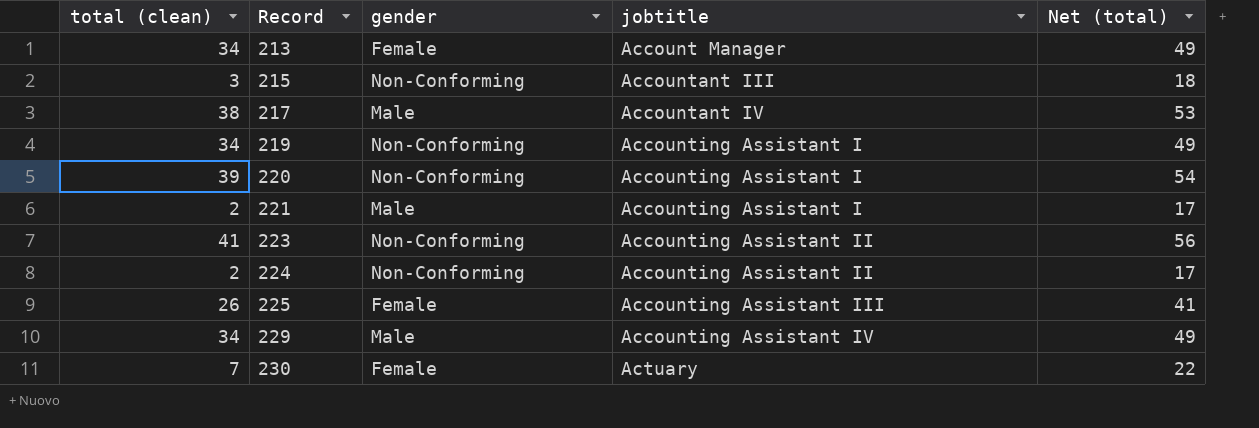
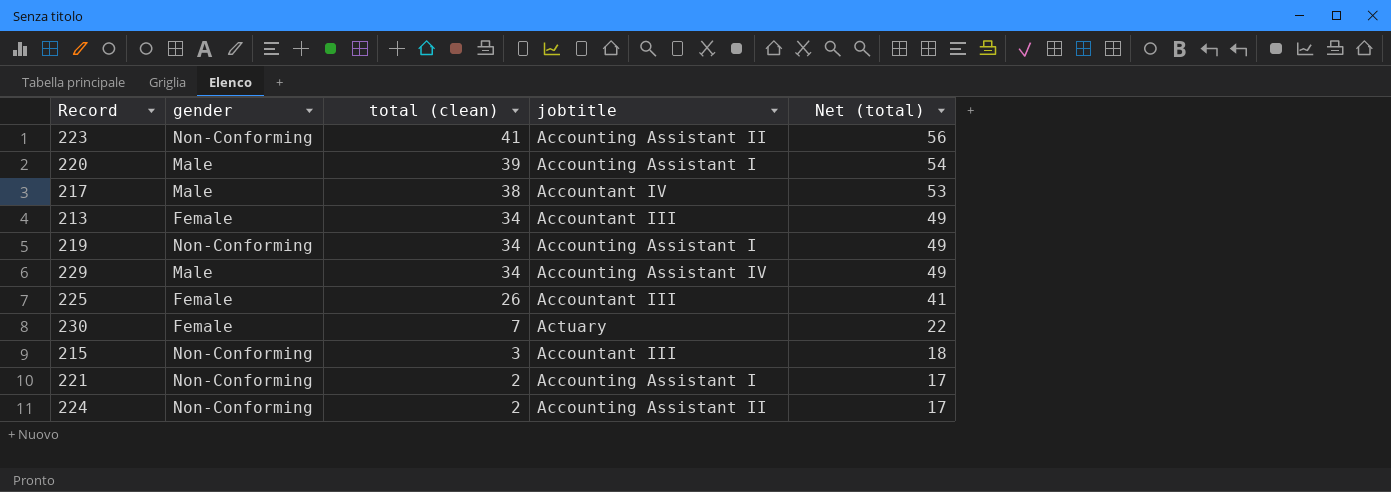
row order: Record ascending -> total (clean) descending
column total (clean) | position: 1 -> 3
220 | gender: Non-Conforming -> Male
213 | jobtitle: Account Manager -> Accountant III
225 | jobtitle: Accounting Assistant III -> Accountant III
221 | gender: Male -> Non-Conforming

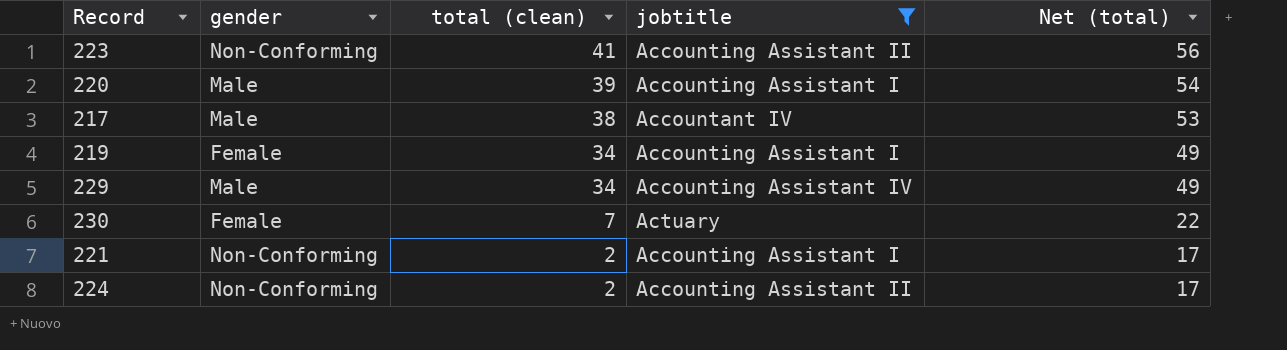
filter: none -> jobtitle != Accountant III
219 | gender: Non-Conforming -> Female

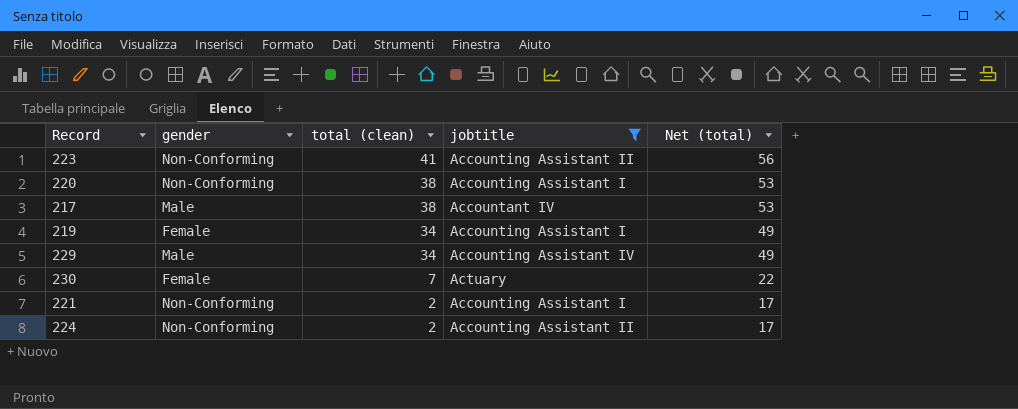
220 | gender: Male -> Non-Conforming
220 | total (clean): 39 -> 38
220 | Net (total): 54 -> 53

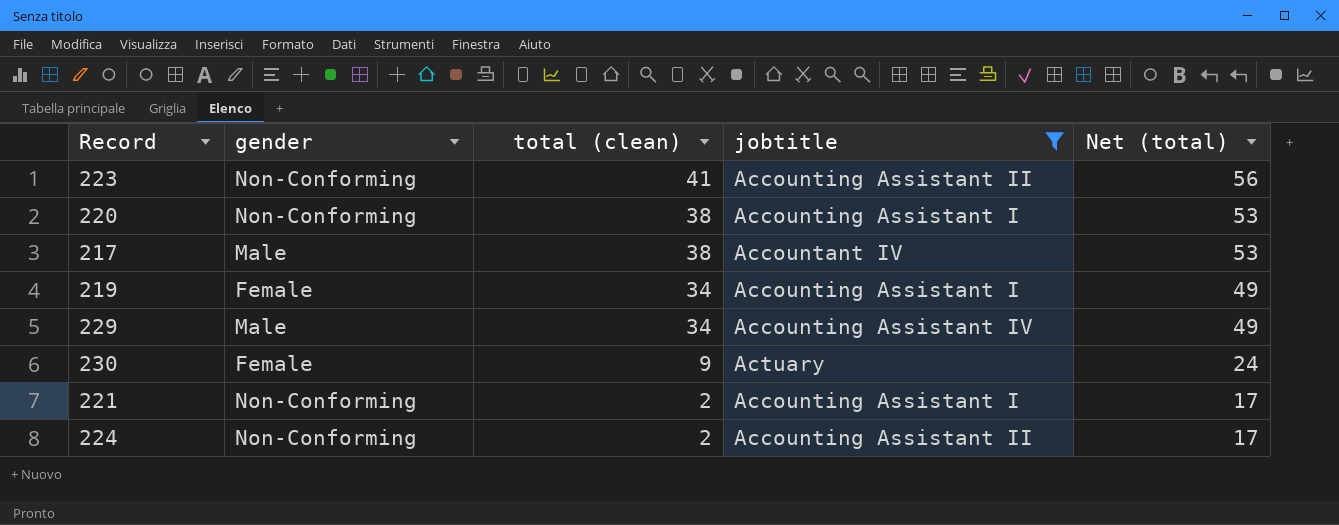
230 | total (clean): 7 -> 9
230 | Net (total): 22 -> 24

